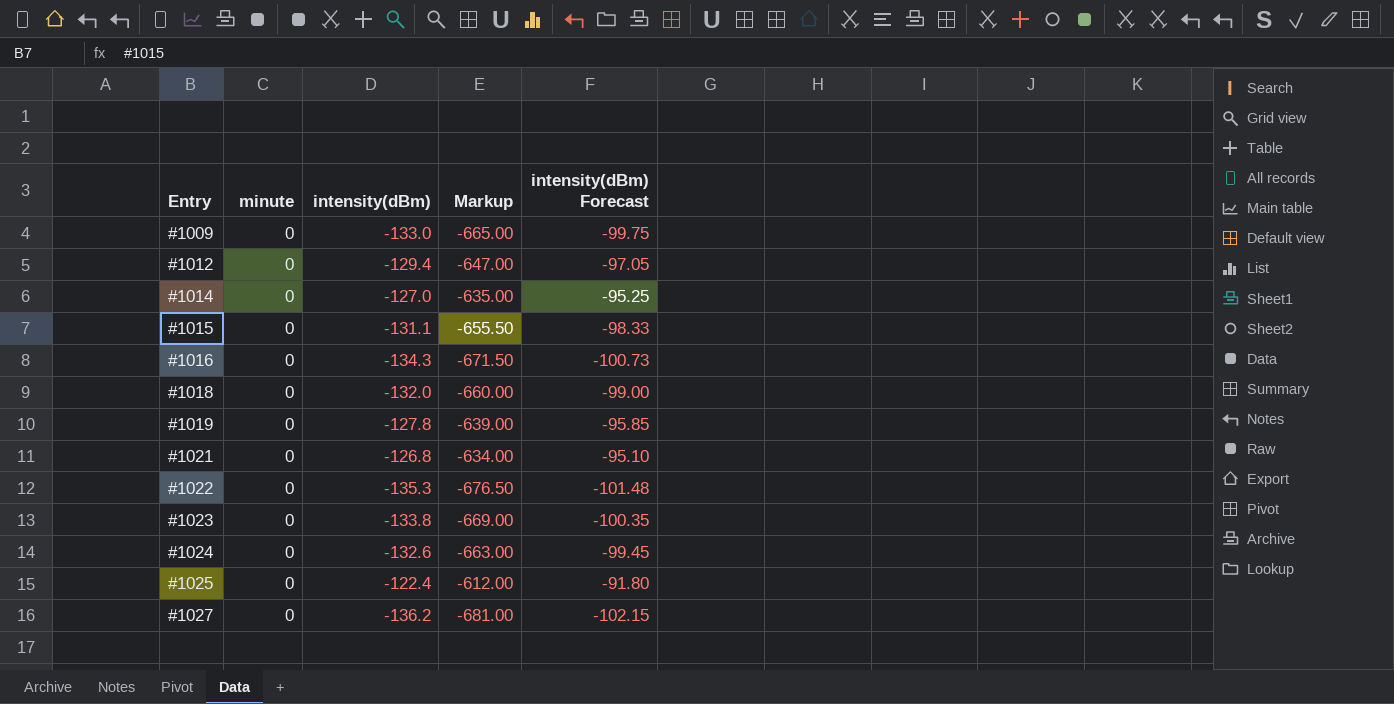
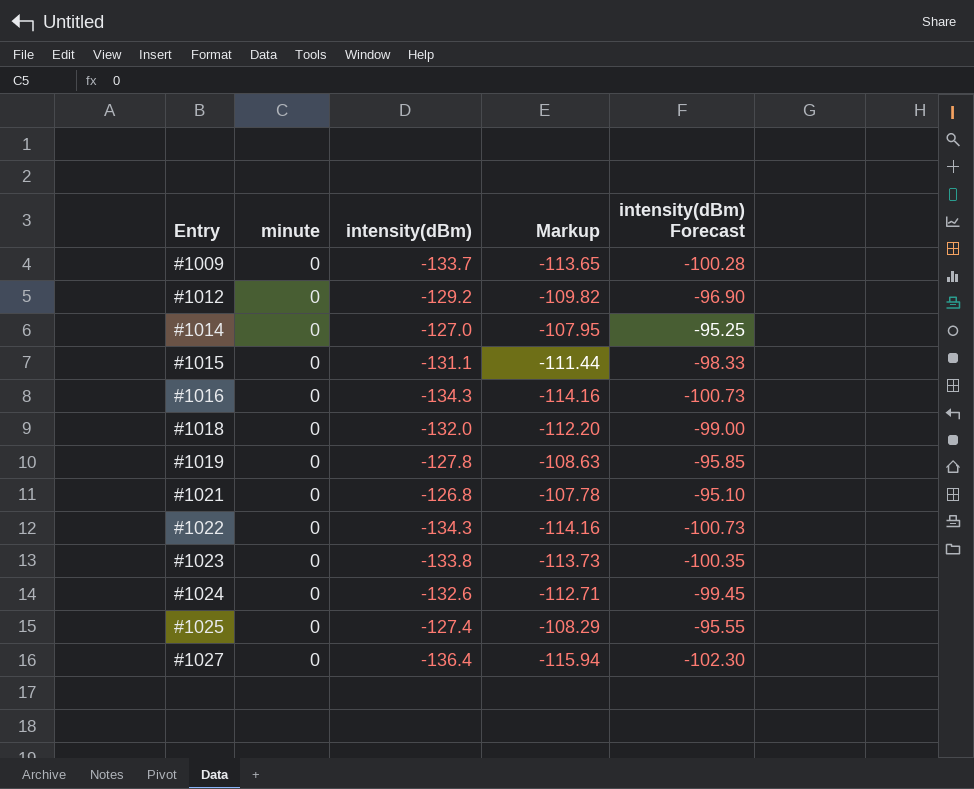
column Markup | formula: [intensity(dBm)] * 5 -> [intensity(dBm)] * 0.85
#1009 | intensity(dBm): -133.0 -> -133.7
#1009 | intensity(dBm) Forecast: -99.75 -> -100.28
#1012 | intensity(dBm): -129.4 -> -129.2
#1012 | intensity(dBm) Forecast: -97.05 -> -96.90
#1022 | intensity(dBm): -135.3 -> -134.3
#1022 | intensity(dBm) Forecast: -101.48 -> -100.73
#1025 | intensity(dBm): -122.4 -> -127.4
#1025 | intensity(dBm) Forecast: -91.80 -> -95.55
#1027 | intensity(dBm): -136.2 -> -136.4
#1027 | intensity(dBm) Forecast: -102.15 -> -102.30

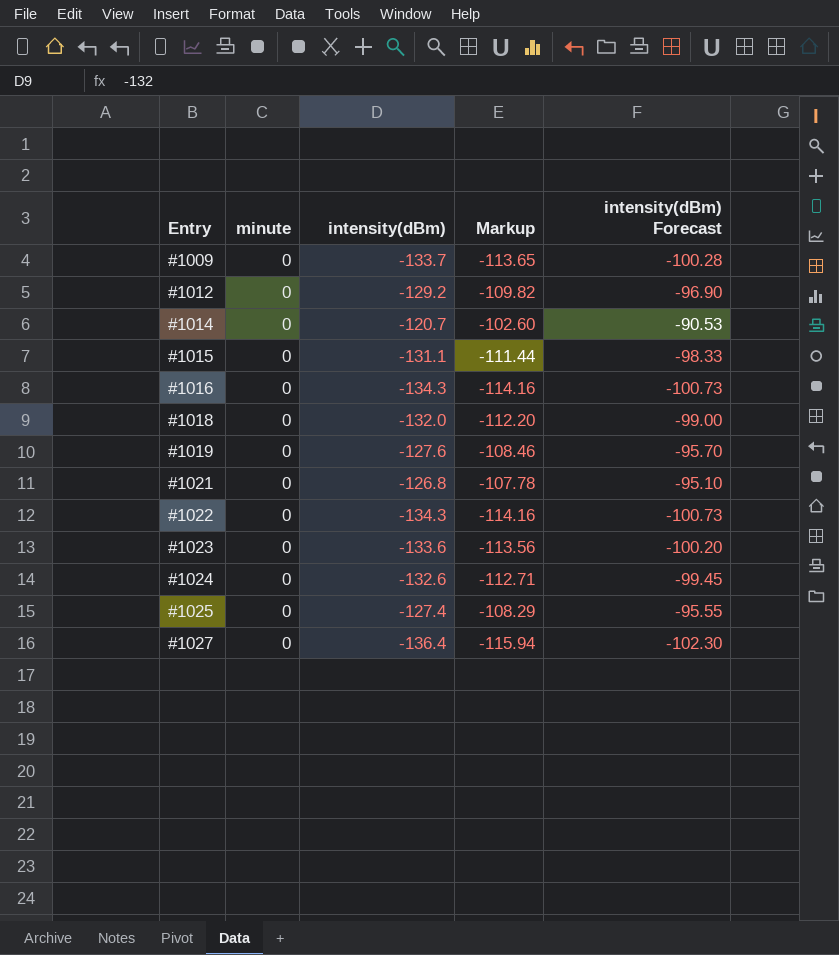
#1014 | intensity(dBm): -127.0 -> -120.7
#1014 | Markup: -107.95 -> -102.60
#1014 | intensity(dBm) Forecast: -95.25 -> -90.53
#1019 | intensity(dBm): -127.8 -> -127.6
#1019 | Markup: -108.63 -> -108.46
#1019 | intensity(dBm) Forecast: -95.85 -> -95.70
#1023 | intensity(dBm): -133.8 -> -133.6
#1023 | Markup: -113.73 -> -113.56
#1023 | intensity(dBm) Forecast: -100.35 -> -100.20

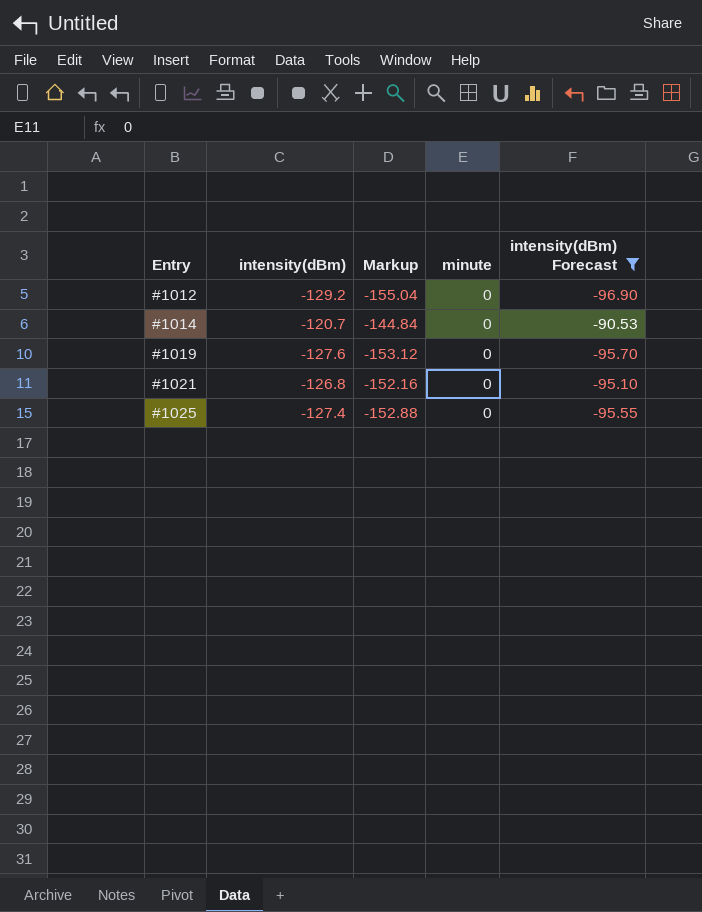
filter: none -> intensity(dBm) Forecast >= -96.90
column Markup | formula: [intensity(dBm)] * 0.85 -> [intensity(dBm)] * 1.2
column minute | position: 2 -> 4

